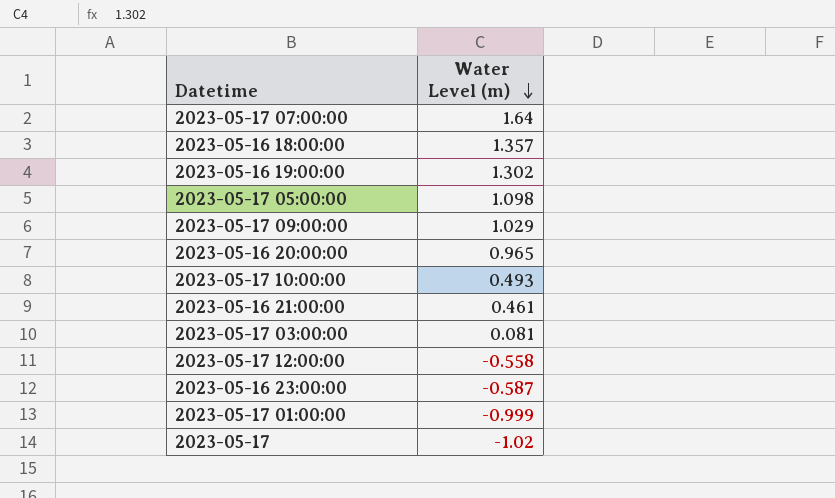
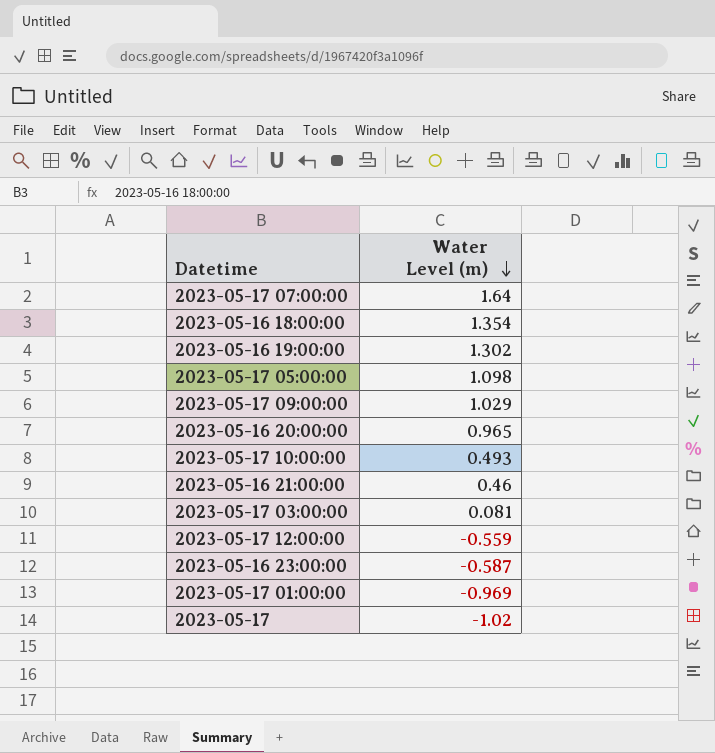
2023-05-16 18:00:00 | Water Level (m): 1.357 -> 1.354
2023-05-16 21:00:00 | Water Level (m): 0.461 -> 0.46
2023-05-17 12:00:00 | Water Level (m): -0.558 -> -0.559
2023-05-17 01:00:00 | Water Level (m): -0.999 -> -0.969

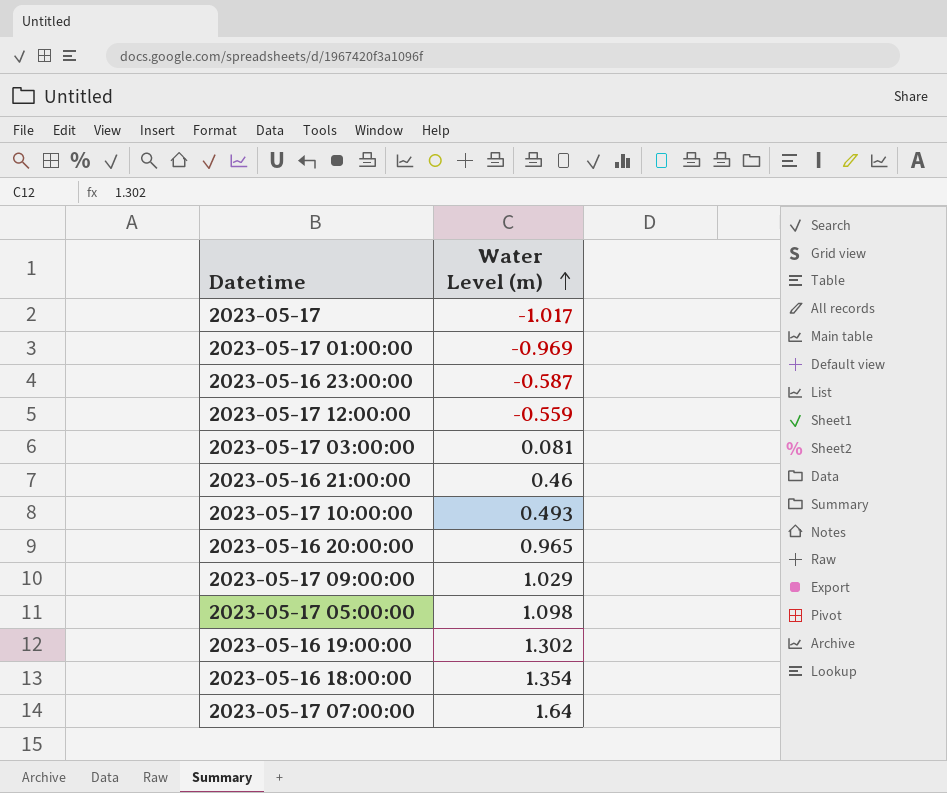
row order: Water Level (m) descending -> Water Level (m) ascending
2023-05-17 | Water Level (m): -1.02 -> -1.017

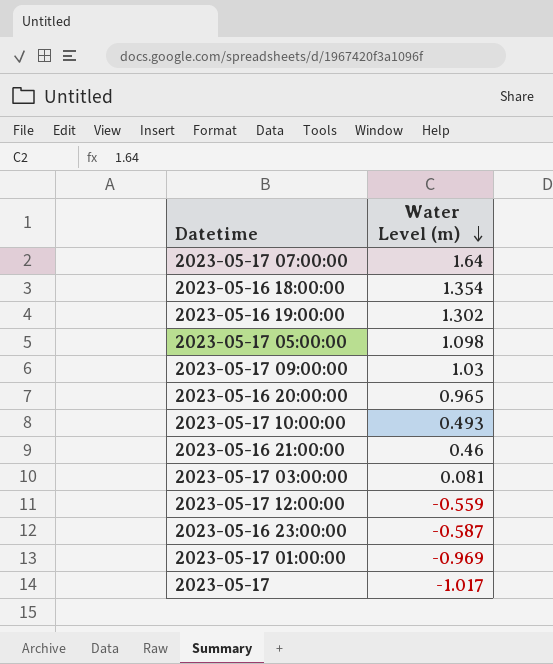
row order: Water Level (m) ascending -> Water Level (m) descending
2023-05-17 09:00:00 | Water Level (m): 1.029 -> 1.03

